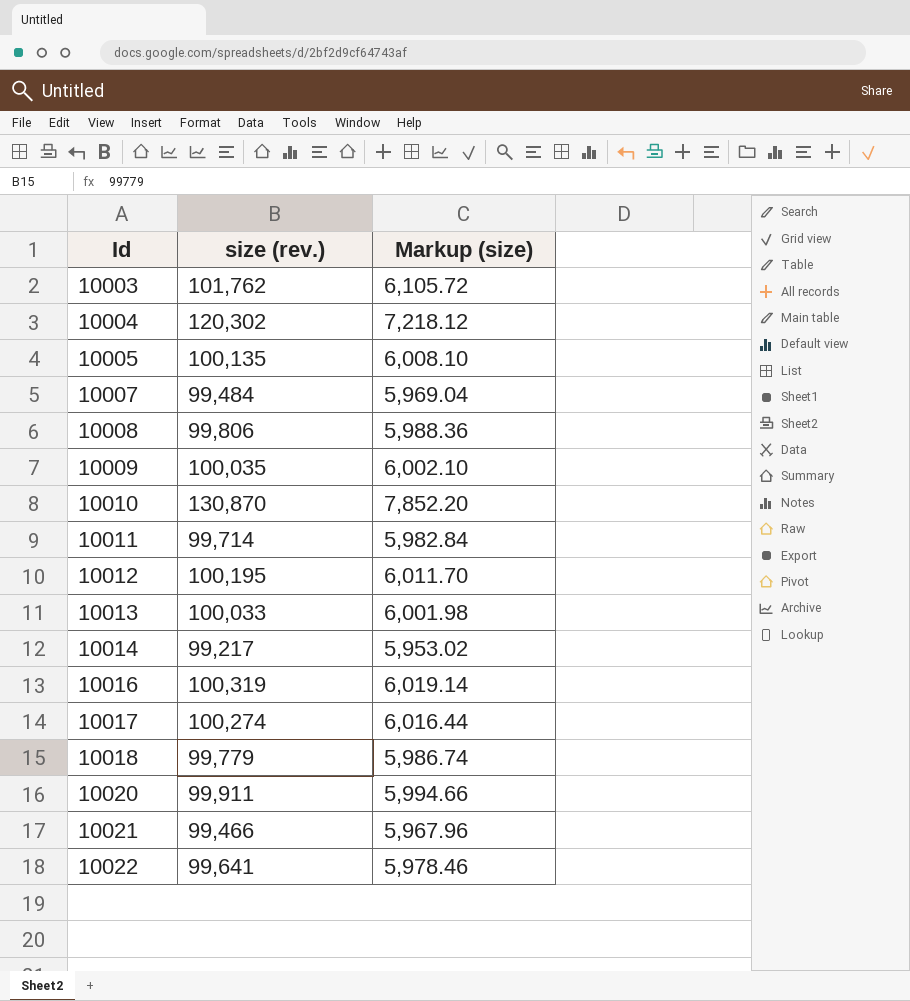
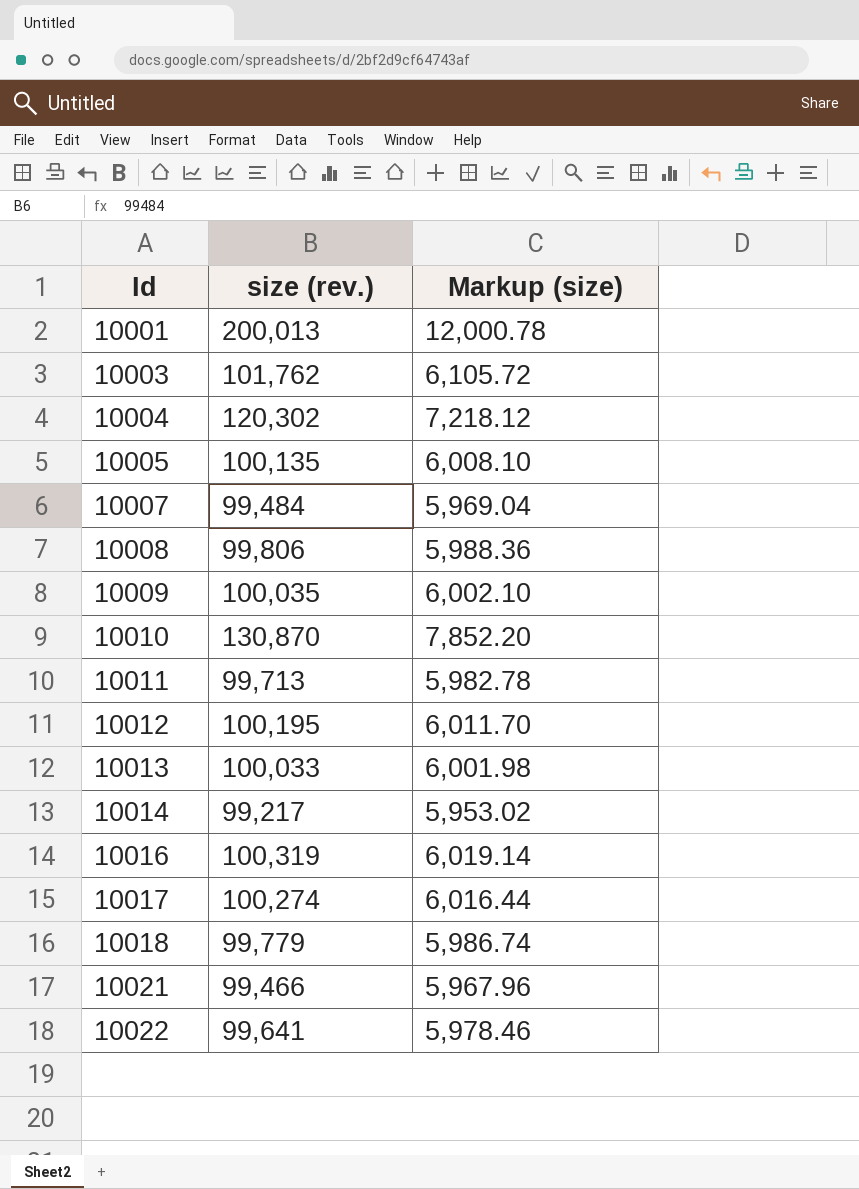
row 10020: 99,911 | 5,994.66 -> none
row 10001: none -> 200,013 | 12,000.78
10011 | size (rev.): 99,714 -> 99,713
10011 | Markup (size): 5,982.84 -> 5,982.78

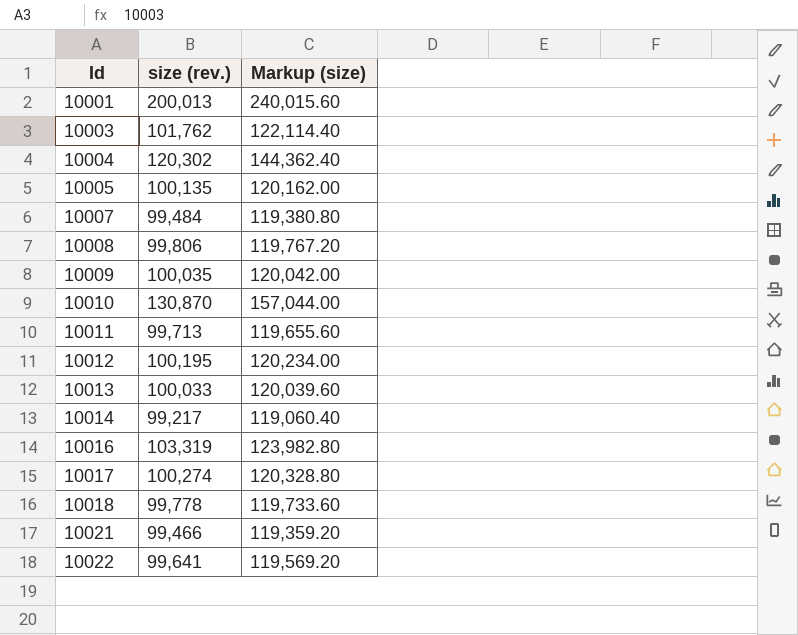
column Markup (size) | formula: [size (rev.)] * 0.06 -> [size (rev.)] * 1.2
10016 | size (rev.): 100,319 -> 103,319
10018 | size (rev.): 99,779 -> 99,778

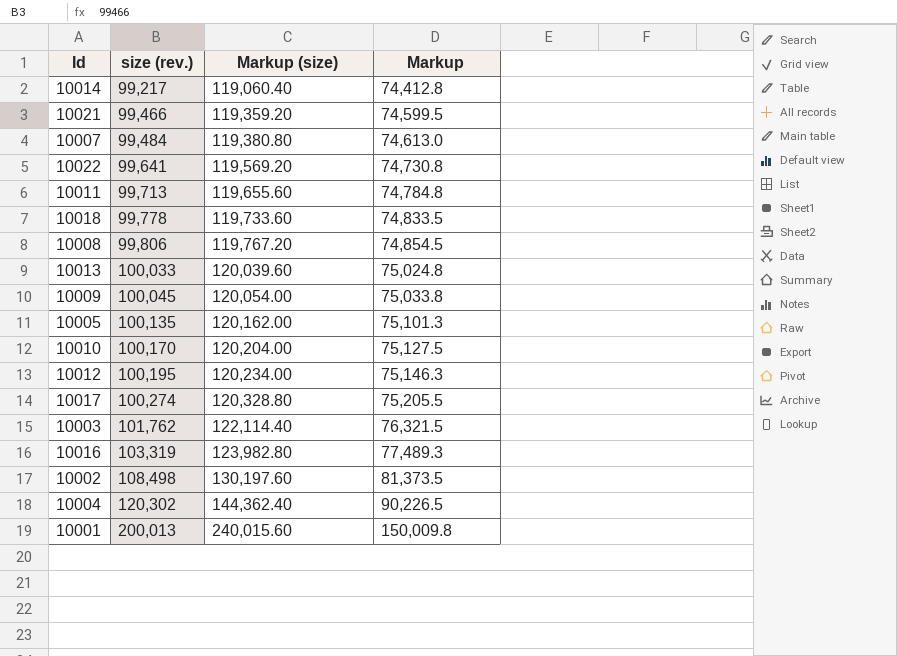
row order: Id ascending -> size (rev.) ascending
column Markup | formula: none -> [size (rev.)] * 0.75
10009 | size (rev.): 100,035 -> 100,045
10009 | Markup (size): 120,042.00 -> 120,054.00
10010 | size (rev.): 130,870 -> 100,170
10010 | Markup (size): 157,044.00 -> 120,204.00
row 10002: none -> 108,498 | 130,197.60 | 81,373.5

